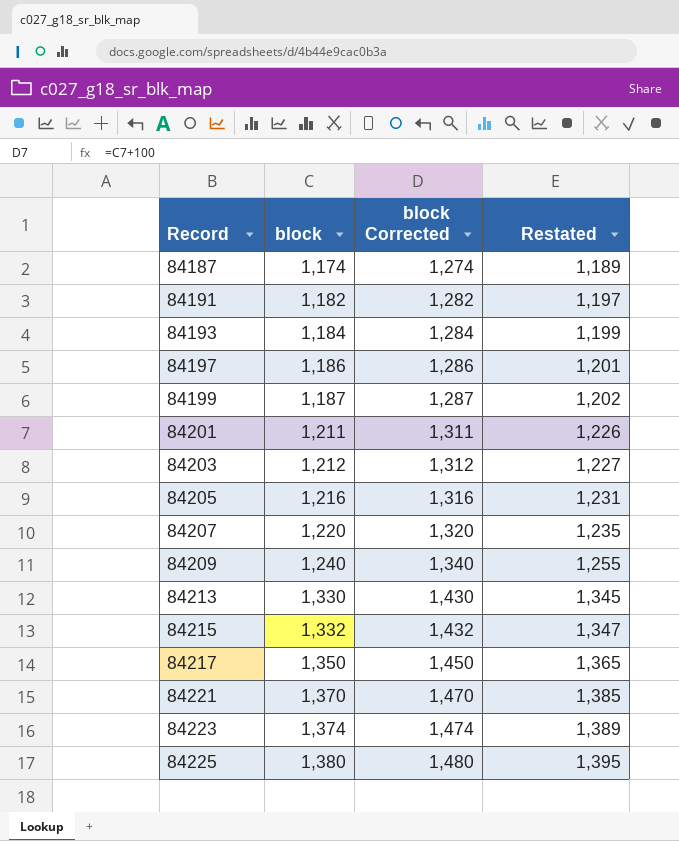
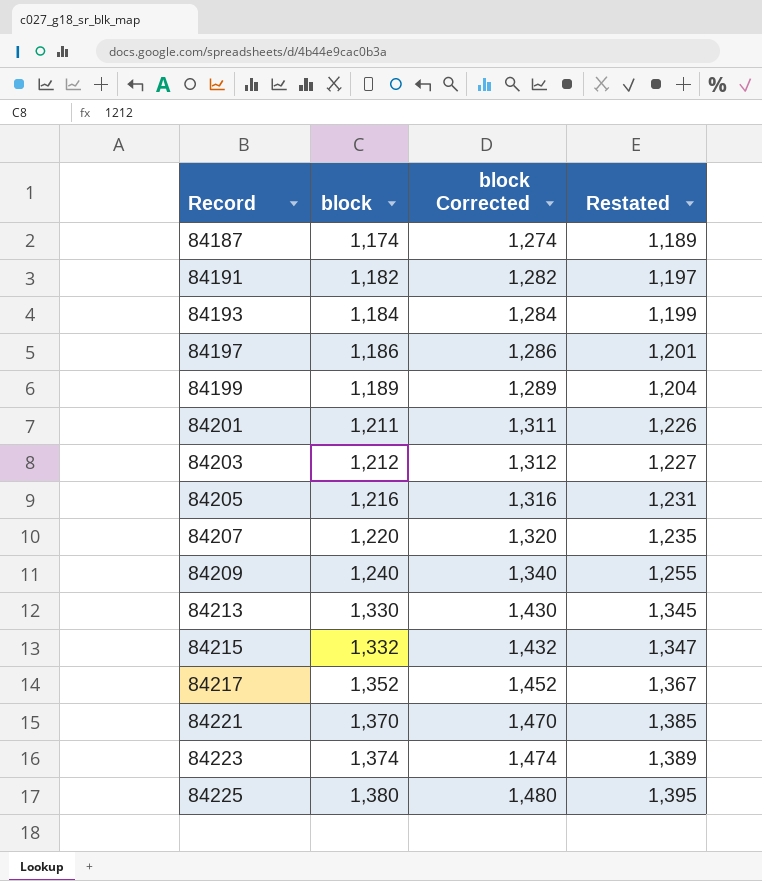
84199 | block: 1,187 -> 1,189
84199 | block Corrected: 1,287 -> 1,289
84199 | Restated: 1,202 -> 1,204
84217 | block: 1,350 -> 1,352
84217 | block Corrected: 1,450 -> 1,452
84217 | Restated: 1,365 -> 1,367

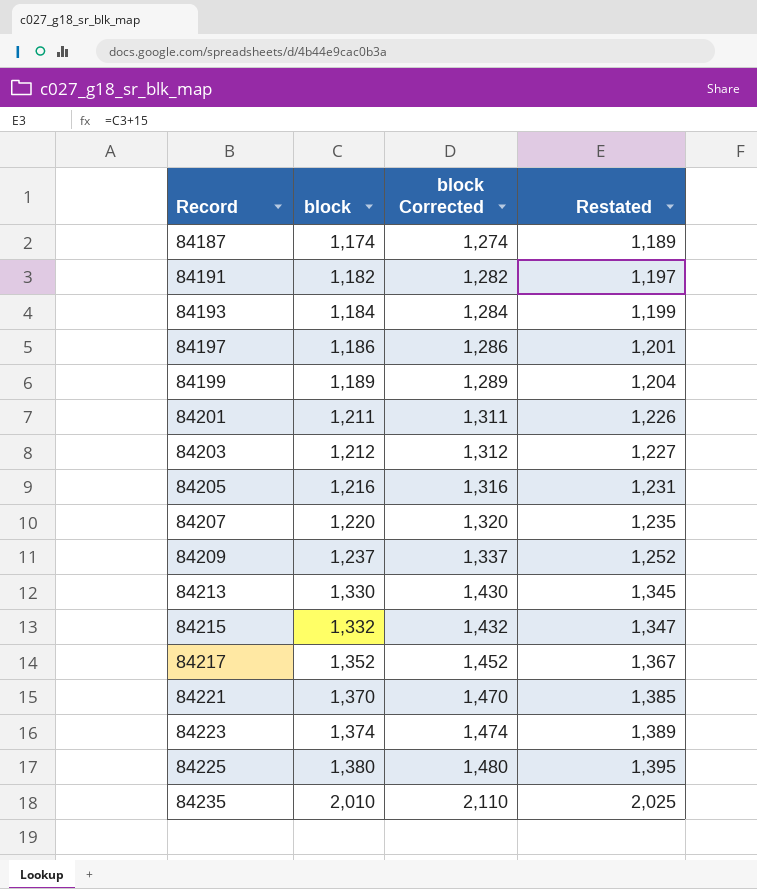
84209 | block: 1,240 -> 1,237
84209 | block Corrected: 1,340 -> 1,337
84209 | Restated: 1,255 -> 1,252
row 84235: none -> 2,010 | 2,110 | 2,025

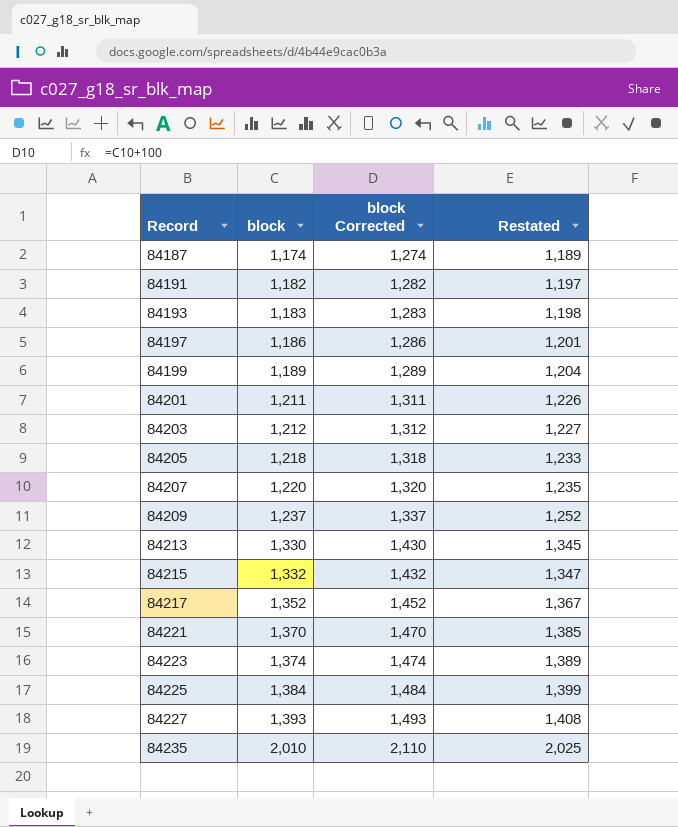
84193 | block: 1,184 -> 1,183
84193 | block Corrected: 1,284 -> 1,283
84193 | Restated: 1,199 -> 1,198
84205 | block: 1,216 -> 1,218
84205 | block Corrected: 1,316 -> 1,318
84205 | Restated: 1,231 -> 1,233
84225 | block: 1,380 -> 1,384
84225 | block Corrected: 1,480 -> 1,484
84225 | Restated: 1,395 -> 1,399
row 84227: none -> 1,393 | 1,493 | 1,408

